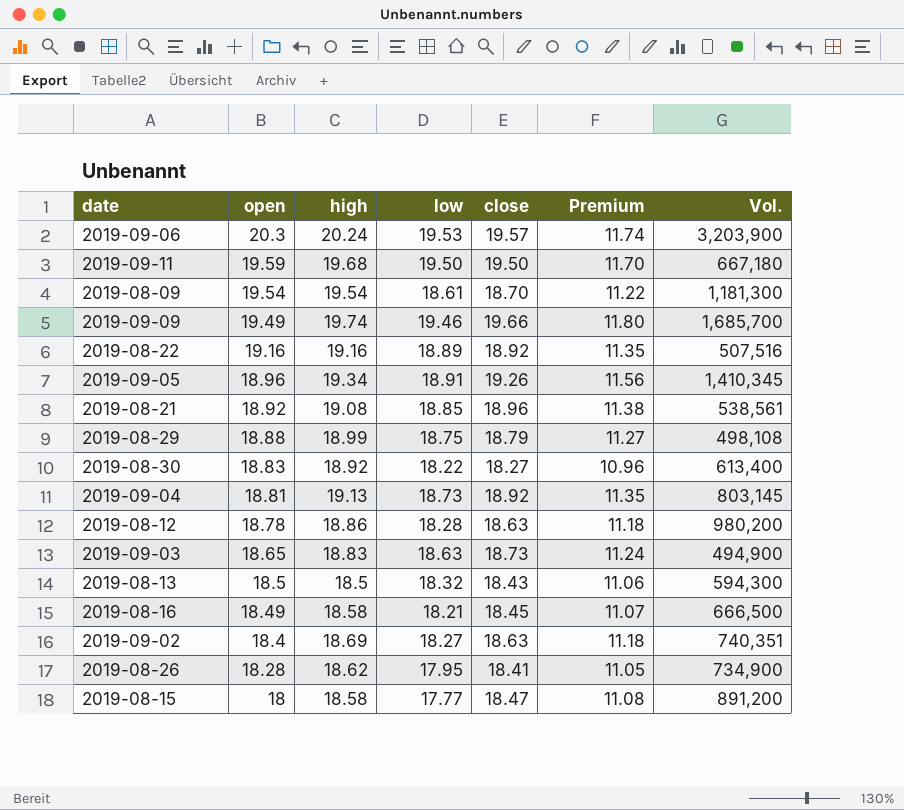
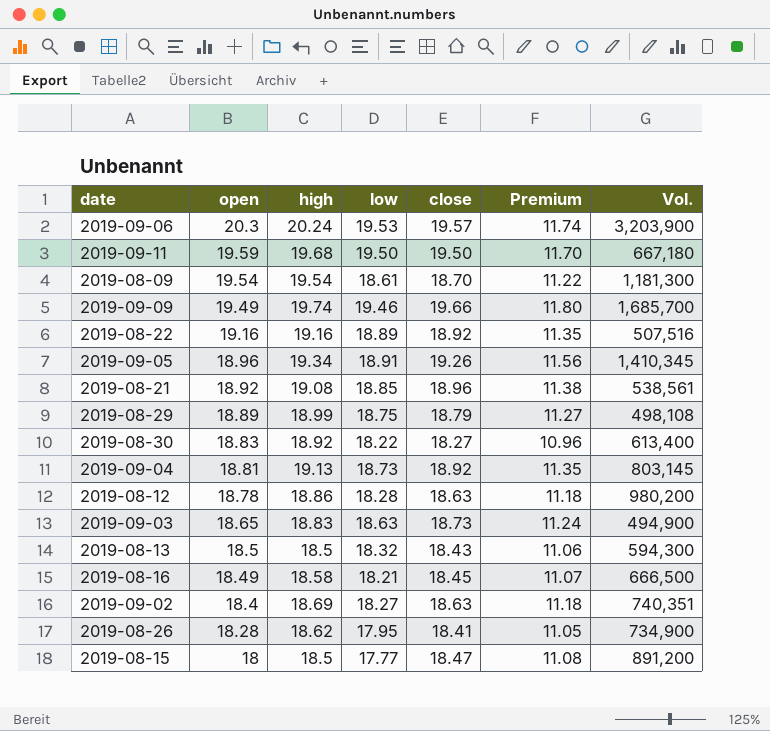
2019-08-29 | open: 18.88 -> 18.89
2019-08-15 | high: 18.58 -> 18.5

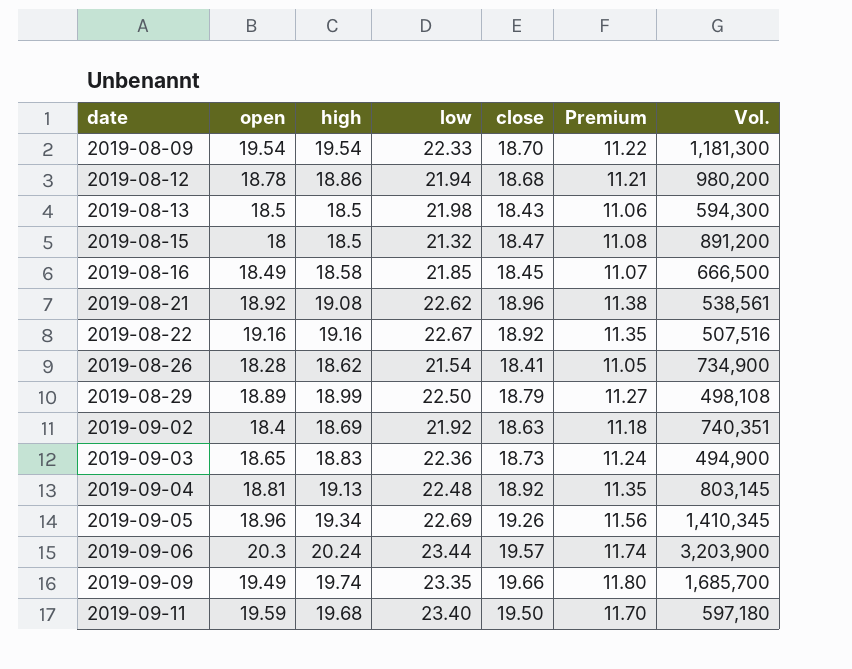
row order: open descending -> date ascending
row 2019-08-30: 18.83 | 18.92 | 18.22 | 18.27 | 10.96 | 613,400 -> none
2019-08-09 | low: 18.61 -> 22.33
2019-08-12 | low: 18.28 -> 21.94
2019-08-12 | close: 18.63 -> 18.68
2019-08-12 | Premium: 11.18 -> 11.21
2019-08-13 | low: 18.32 -> 21.98
2019-08-15 | low: 17.77 -> 21.32
2019-08-16 | low: 18.21 -> 21.85
2019-08-21 | low: 18.85 -> 22.62
2019-08-22 | low: 18.89 -> 22.67
2019-08-26 | low: 17.95 -> 21.54
2019-08-29 | low: 18.75 -> 22.50
2019-09-02 | low: 18.27 -> 21.92
2019-09-03 | low: 18.63 -> 22.36
2019-09-04 | low: 18.73 -> 22.48
2019-09-05 | low: 18.91 -> 22.69
2019-09-06 | low: 19.53 -> 23.44
2019-09-09 | low: 19.46 -> 23.35
2019-09-11 | low: 19.50 -> 23.40
2019-09-11 | Vol.: 667,180 -> 597,180

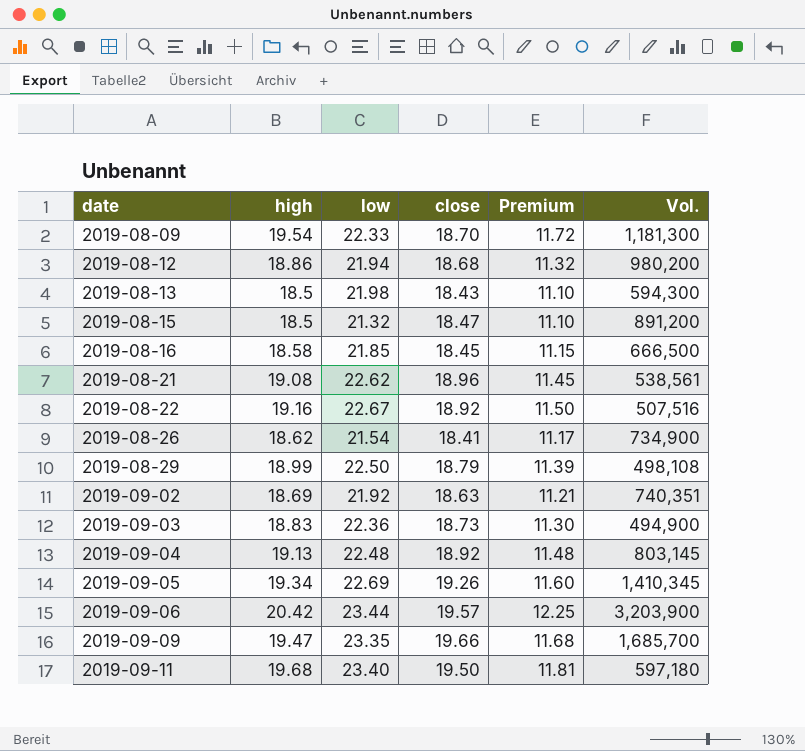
column open | position: 2 -> none
column Premium | formula: [close] * 0.6 -> [high] * 0.6
2019-09-06 | high: 20.24 -> 20.42
2019-09-09 | high: 19.74 -> 19.47

